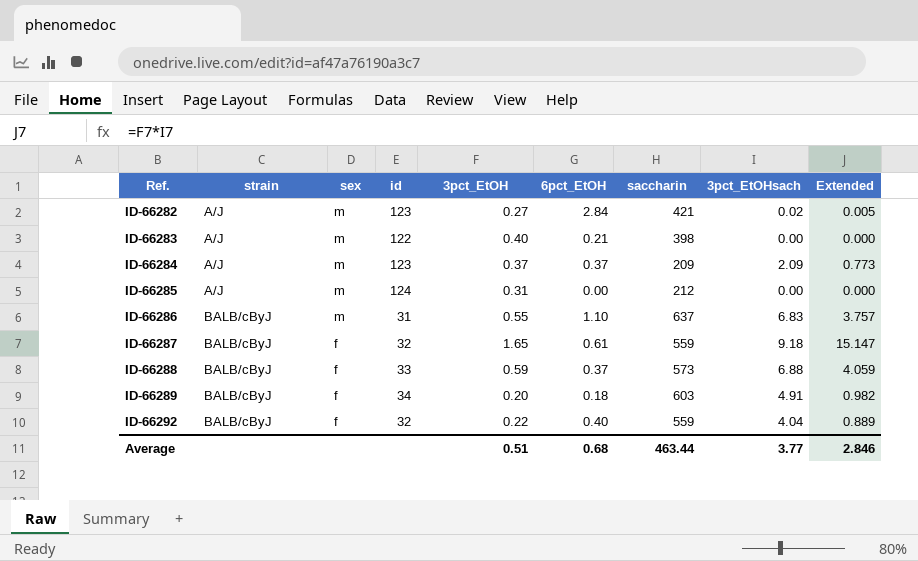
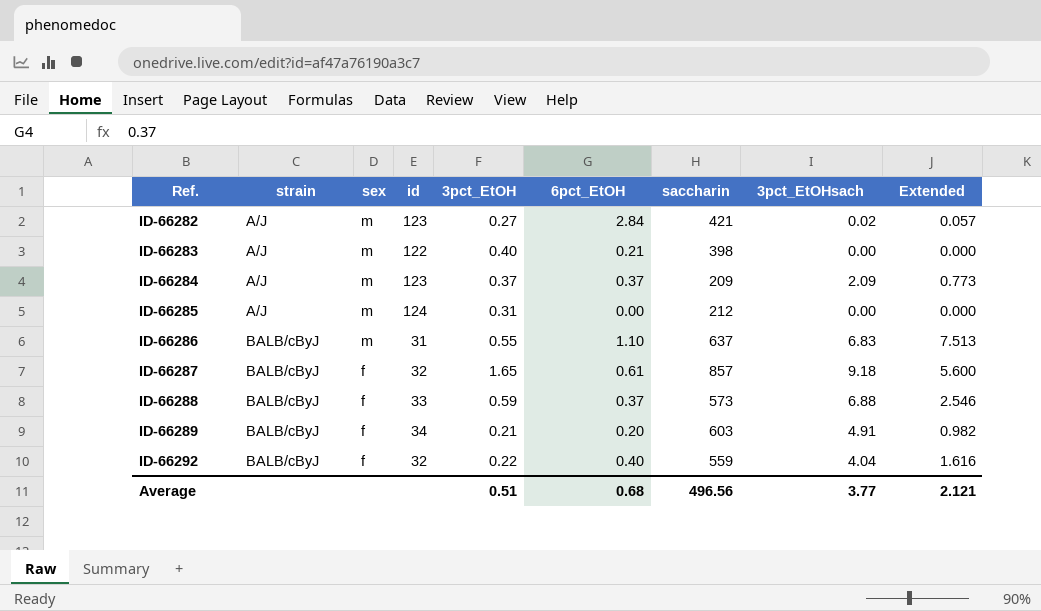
column Extended | formula: [3pct_EtOH] * [3pct_EtOHsach] -> [6pct_EtOH] * [3pct_EtOHsach]
ID-66287 | saccharin: 559 -> 857
ID-66289 | 3pct_EtOH: 0.20 -> 0.21
ID-66289 | 6pct_EtOH: 0.18 -> 0.20
Average | saccharin: 463.44 -> 496.56
Average | Extended: 2.846 -> 2.121

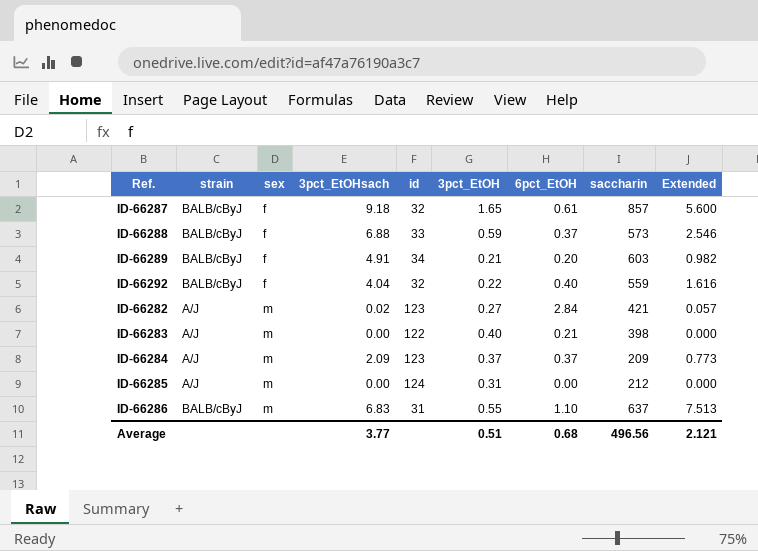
row order: Ref. ascending -> sex ascending
column 3pct_EtOHsach | position: 8 -> 4

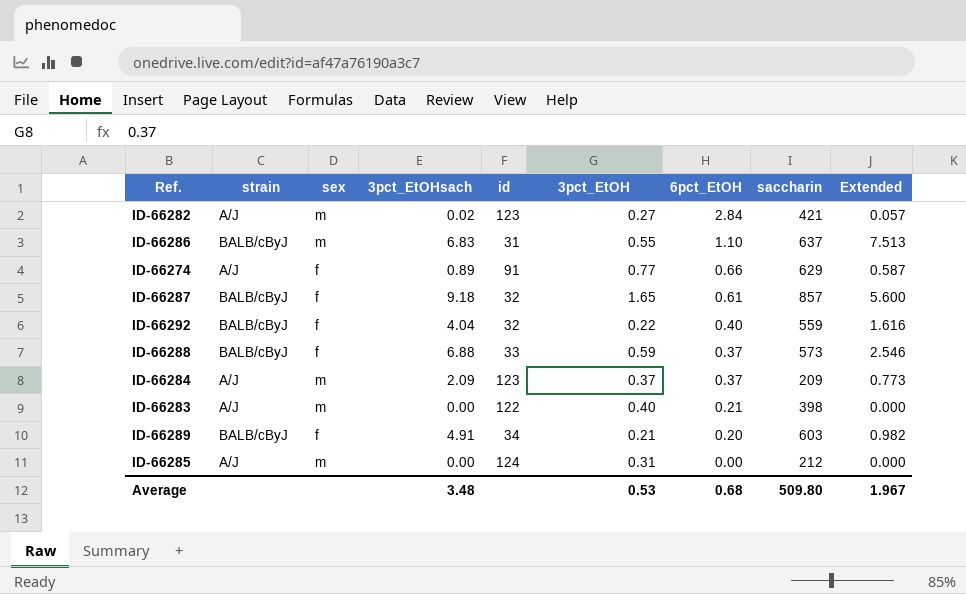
row order: sex ascending -> 6pct_EtOH descending
row ID-66274: none -> A/J | f | 0.89 | 91 | 0.77 | 0.66 | 629 | 0.587
Average | 3pct_EtOHsach: 3.77 -> 3.48
Average | 3pct_EtOH: 0.51 -> 0.53
Average | saccharin: 496.56 -> 509.80
Average | Extended: 2.121 -> 1.967

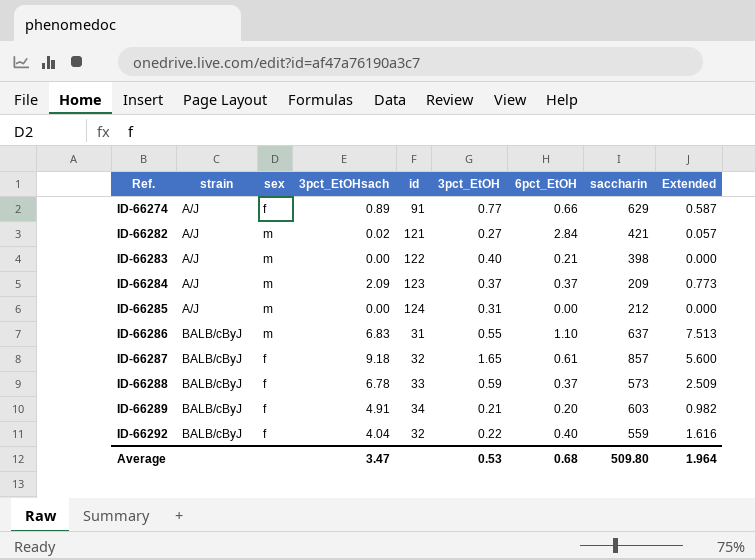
row order: 6pct_EtOH descending -> Ref. ascending
ID-66282 | id: 123 -> 121
ID-66288 | 3pct_EtOHsach: 6.88 -> 6.78
ID-66288 | Extended: 2.546 -> 2.509
Average | 3pct_EtOHsach: 3.48 -> 3.47
Average | Extended: 1.967 -> 1.964

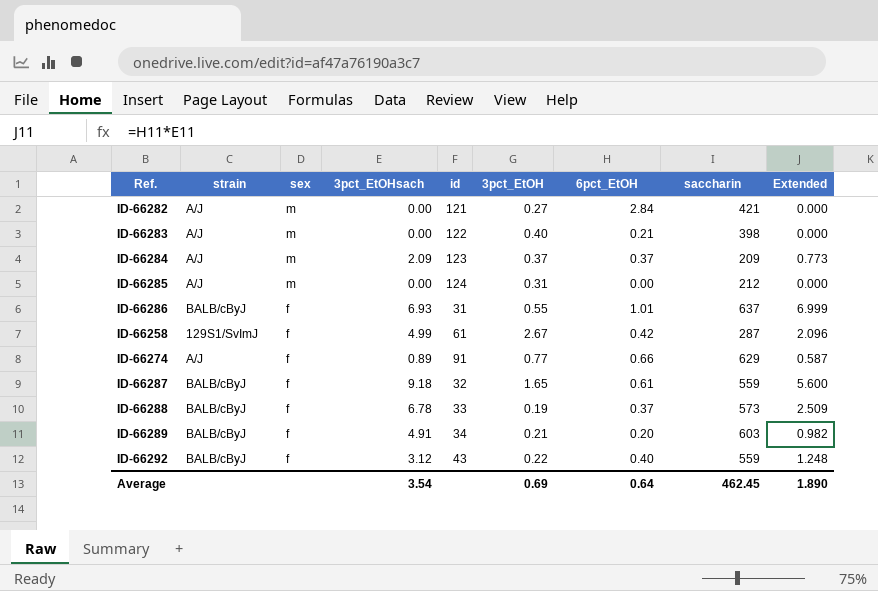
row order: Ref. ascending -> sex descending
ID-66282 | 3pct_EtOHsach: 0.02 -> 0.00
ID-66282 | Extended: 0.057 -> 0.000
ID-66286 | sex: m -> f
ID-66286 | 3pct_EtOHsach: 6.83 -> 6.93
ID-66286 | 6pct_EtOH: 1.10 -> 1.01
ID-66286 | Extended: 7.513 -> 6.999
row ID-66258: none -> 129S1/SvImJ | f | 4.99 | 61 | 2.67 | 0.42 | 287 | 2.096
ID-66287 | saccharin: 857 -> 559
ID-66288 | 3pct_EtOH: 0.59 -> 0.19
ID-66292 | 3pct_EtOHsach: 4.04 -> 3.12
ID-66292 | id: 32 -> 43
ID-66292 | Extended: 1.616 -> 1.248
Average | 3pct_EtOHsach: 3.47 -> 3.54
Average | 3pct_EtOH: 0.53 -> 0.69
Average | 6pct_EtOH: 0.68 -> 0.64
Average | saccharin: 509.80 -> 462.45
Average | Extended: 1.964 -> 1.890

